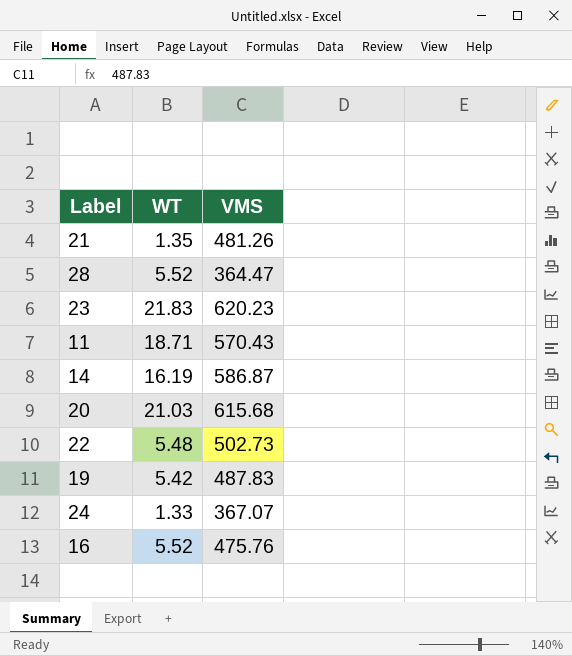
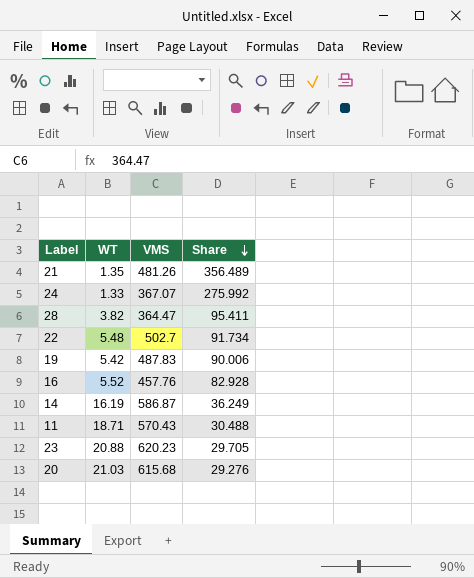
row order: none -> Share descending
column Share | formula: none -> [VMS] / [WT]
28 | WT: 5.52 -> 3.82
22 | VMS: 502.73 -> 502.7
16 | VMS: 475.76 -> 457.76
23 | WT: 21.83 -> 20.88

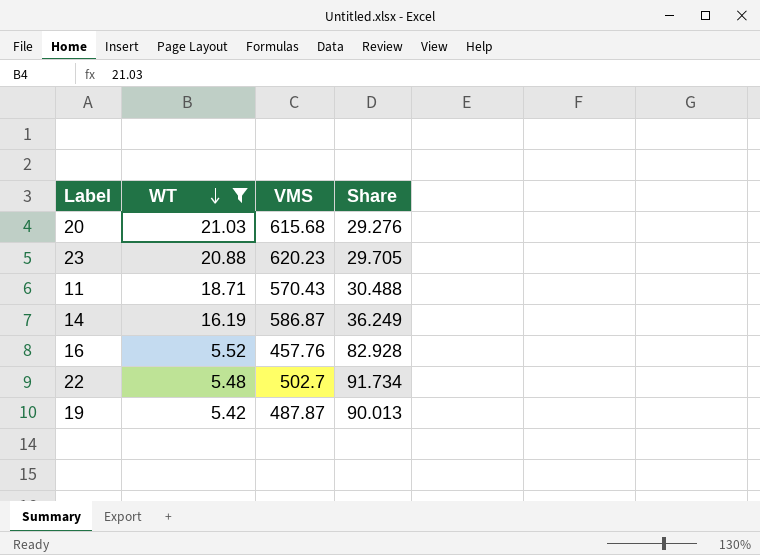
filter: none -> WT >= 5.42
row order: Share descending -> WT descending
19 | VMS: 487.83 -> 487.87
19 | Share: 90.006 -> 90.013

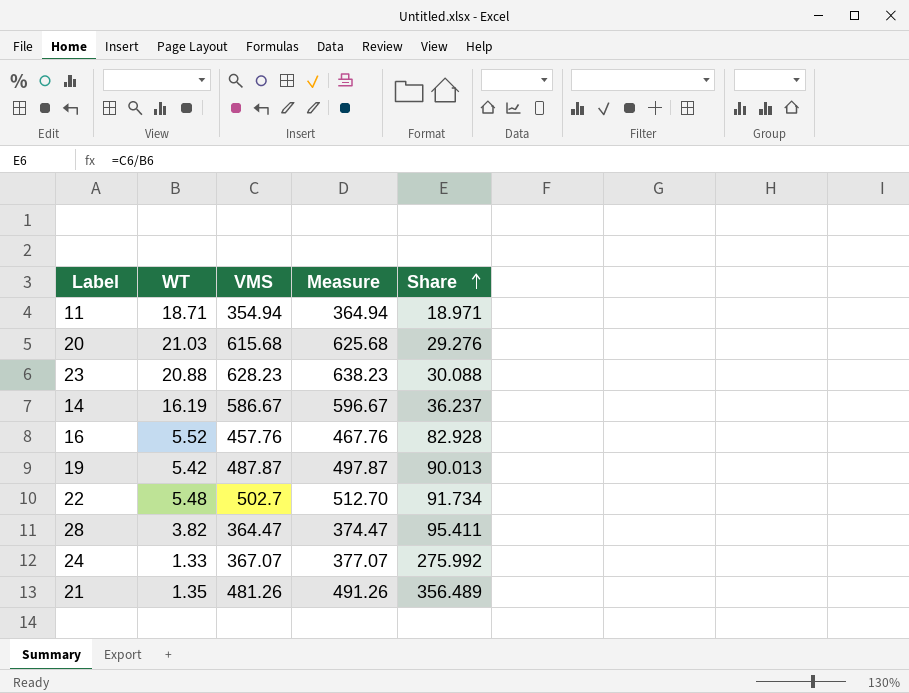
filter: WT >= 5.42 -> none
row order: WT descending -> Share ascending
column Measure | formula: none -> [VMS] + 10
11 | VMS: 570.43 -> 354.94
11 | Share: 30.488 -> 18.971
23 | VMS: 620.23 -> 628.23
23 | Share: 29.705 -> 30.088
14 | VMS: 586.87 -> 586.67
14 | Share: 36.249 -> 36.237

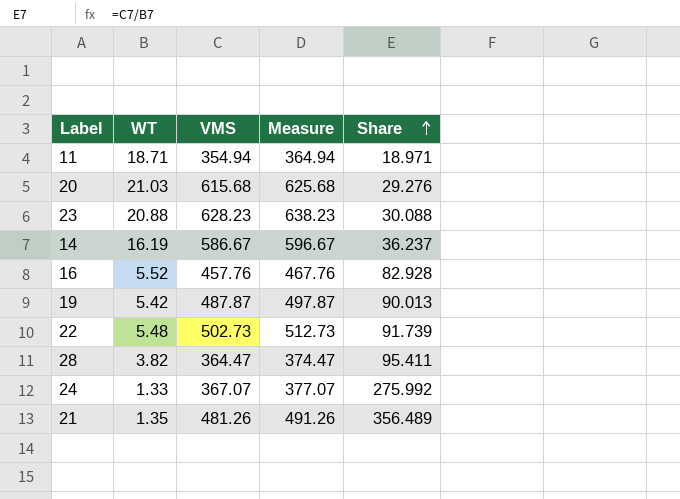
22 | VMS: 502.7 -> 502.73
22 | Measure: 512.70 -> 512.73
22 | Share: 91.734 -> 91.739

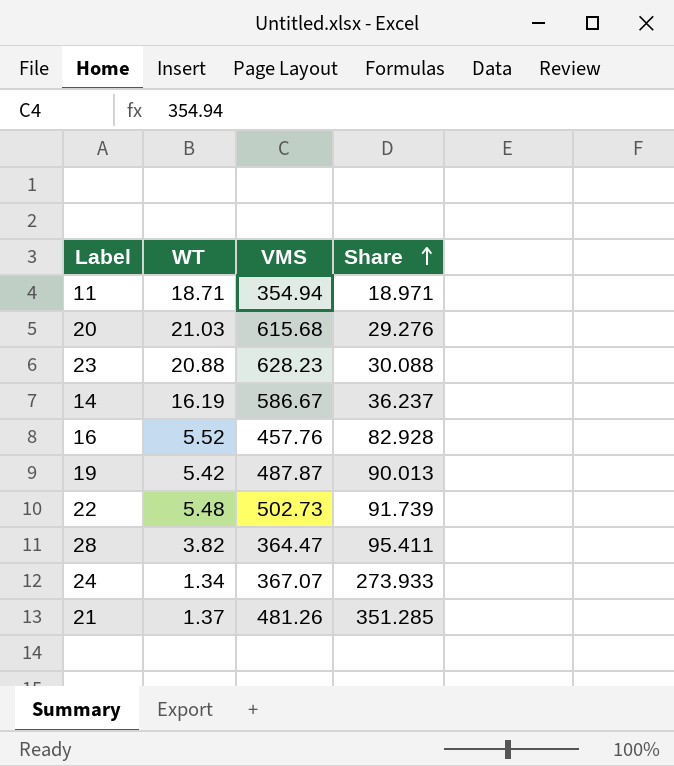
column Measure | formula: [VMS] + 10 -> none
24 | WT: 1.33 -> 1.34
24 | Share: 275.992 -> 273.933
21 | WT: 1.35 -> 1.37
21 | Share: 356.489 -> 351.285

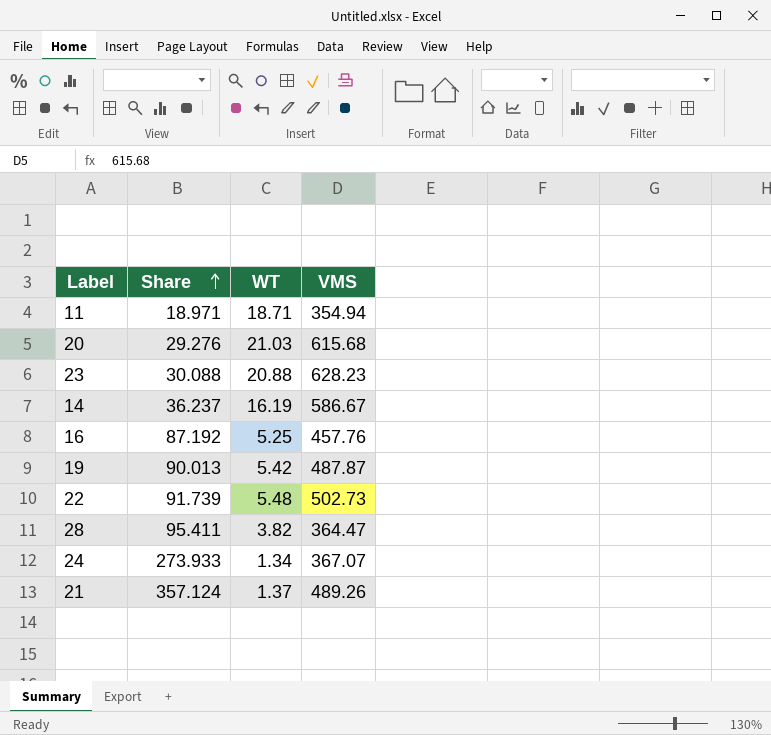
column Share | position: 4 -> 2
16 | Share: 82.928 -> 87.192
16 | WT: 5.52 -> 5.25
21 | Share: 351.285 -> 357.124
21 | VMS: 481.26 -> 489.26

